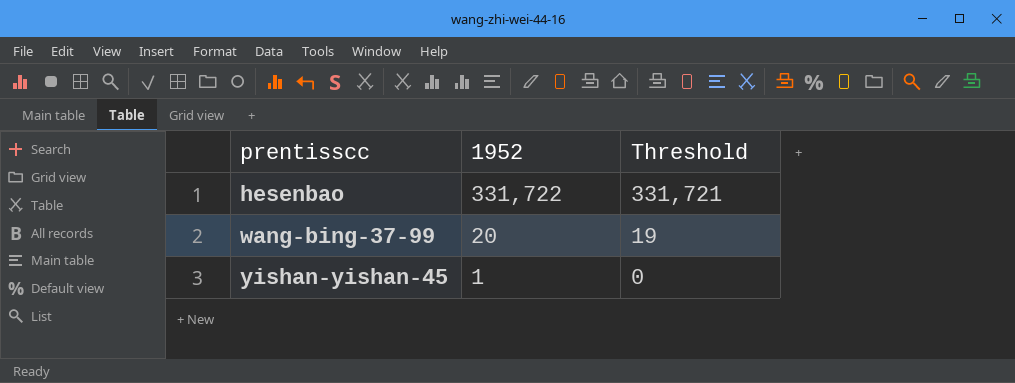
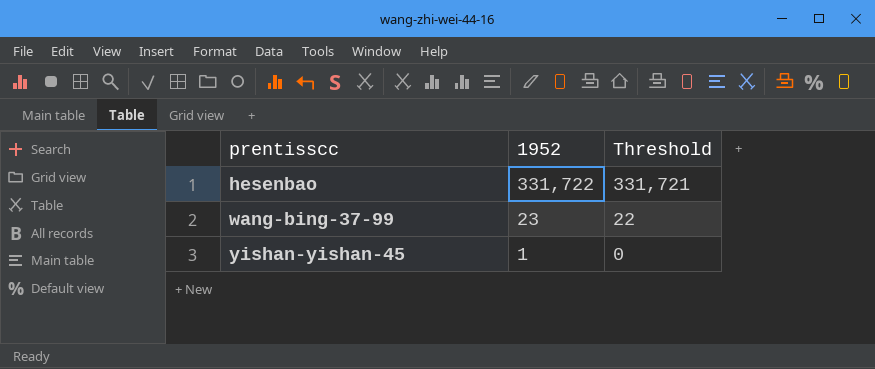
wang-bing-37-99 | 1952: 20 -> 23
wang-bing-37-99 | Threshold: 19 -> 22

